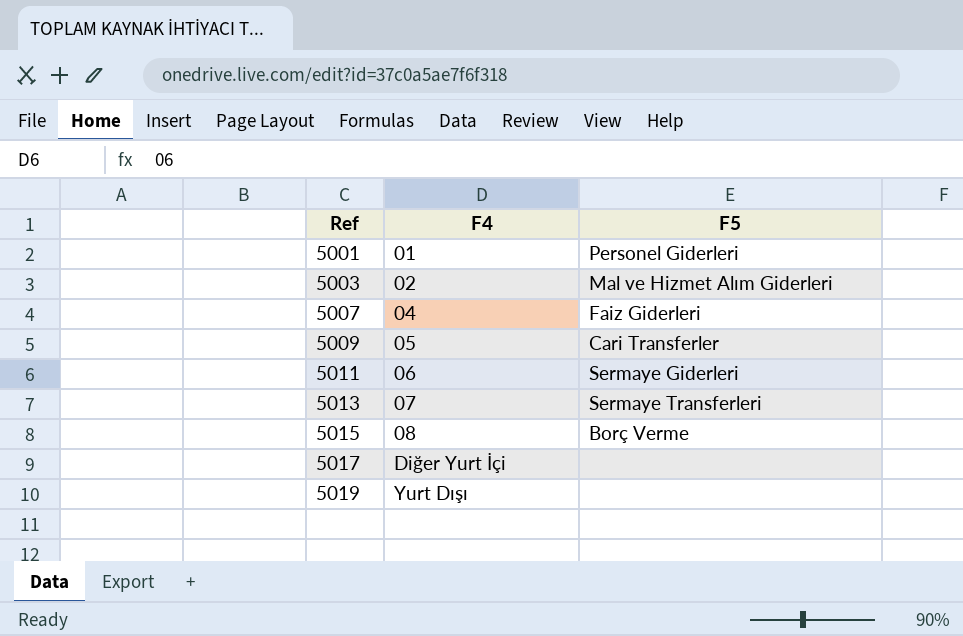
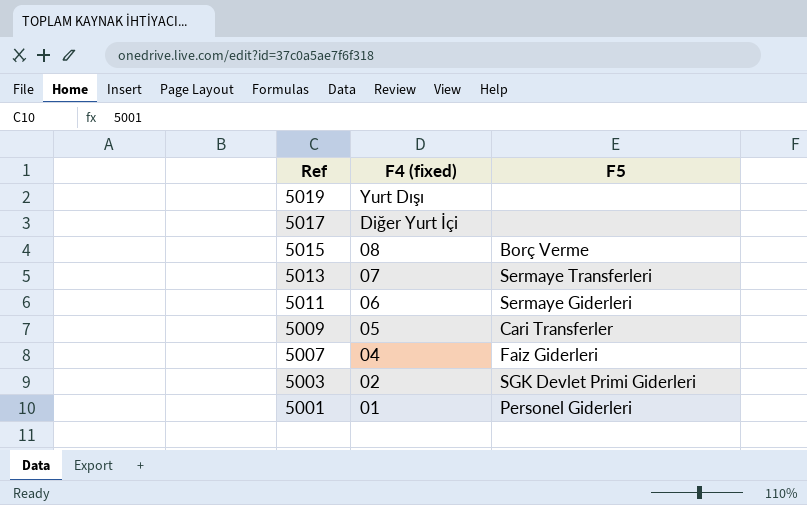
row order: Ref ascending -> Ref descending
column name: F4 -> F4 (fixed)
5003 | F5: Mal ve Hizmet Alım Giderleri -> SGK Devlet Primi Giderleri

